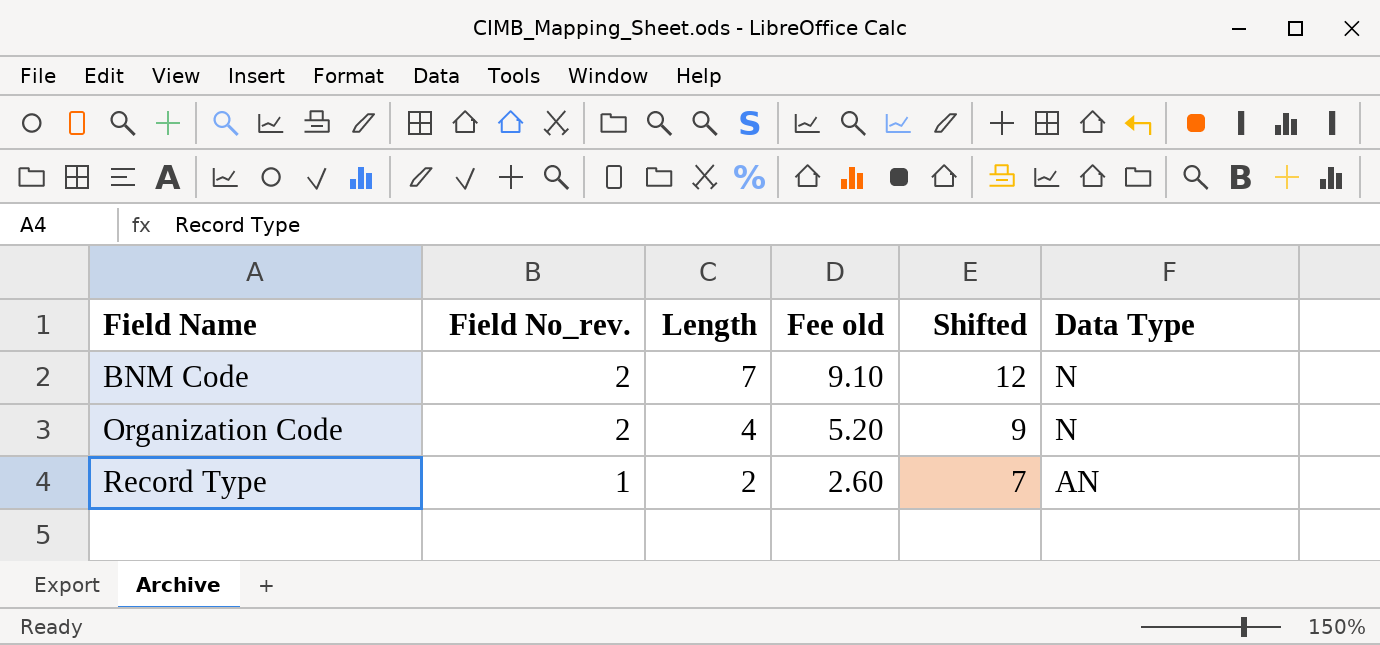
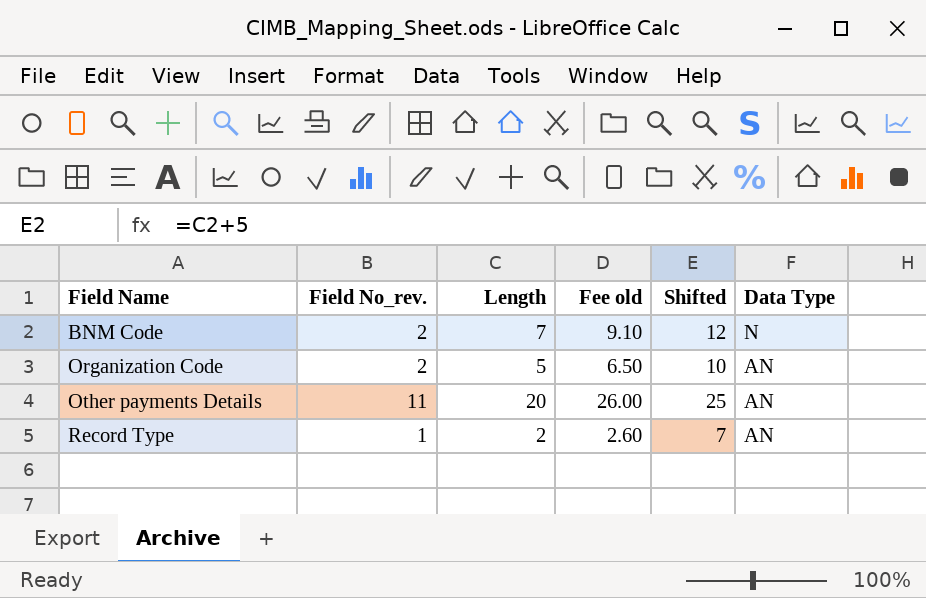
Organization Code | Length: 4 -> 5
Organization Code | Fee old: 5.20 -> 6.50
Organization Code | Shifted: 9 -> 10
Organization Code | Data Type: N -> AN
row Other payments Details: none -> 11 | 20 | 26.00 | 25 | AN

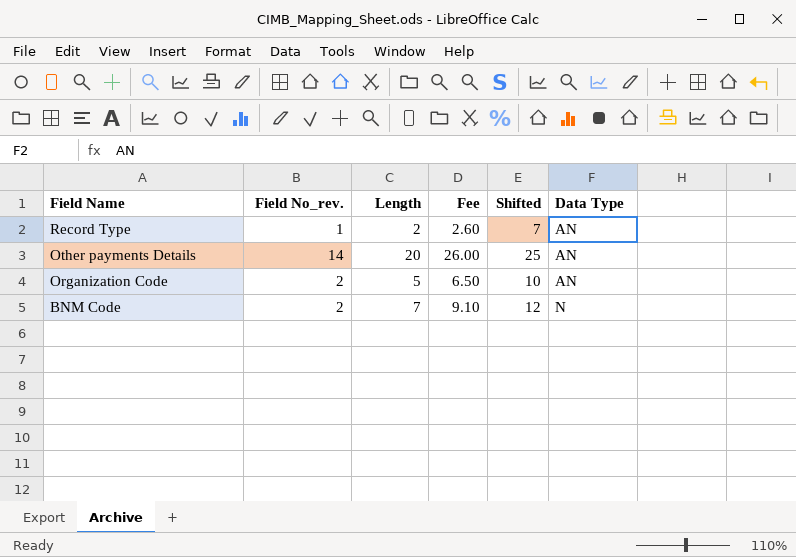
row order: Field Name ascending -> Field Name descending
column name: Fee old -> Fee
Other payments Details | Field No_rev.: 11 -> 14

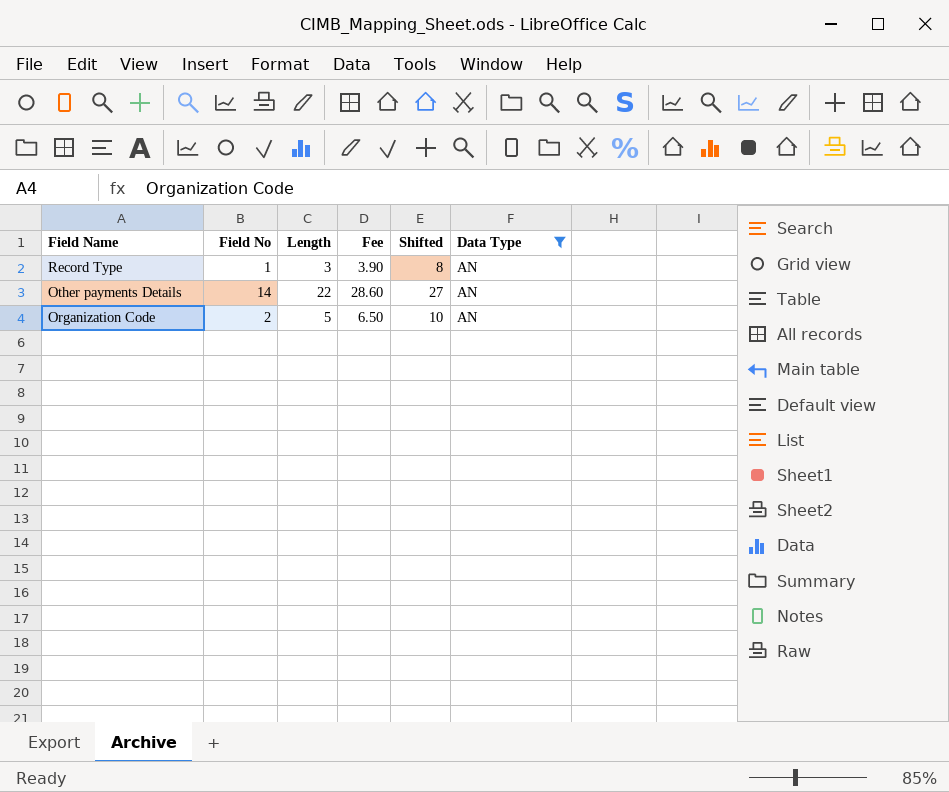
filter: none -> Data Type = AN
column name: Field No_rev. -> Field No
Record Type | Length: 2 -> 3
Record Type | Fee: 2.60 -> 3.90
Record Type | Shifted: 7 -> 8
Other payments Details | Length: 20 -> 22
Other payments Details | Fee: 26.00 -> 28.60
Other payments Details | Shifted: 25 -> 27

